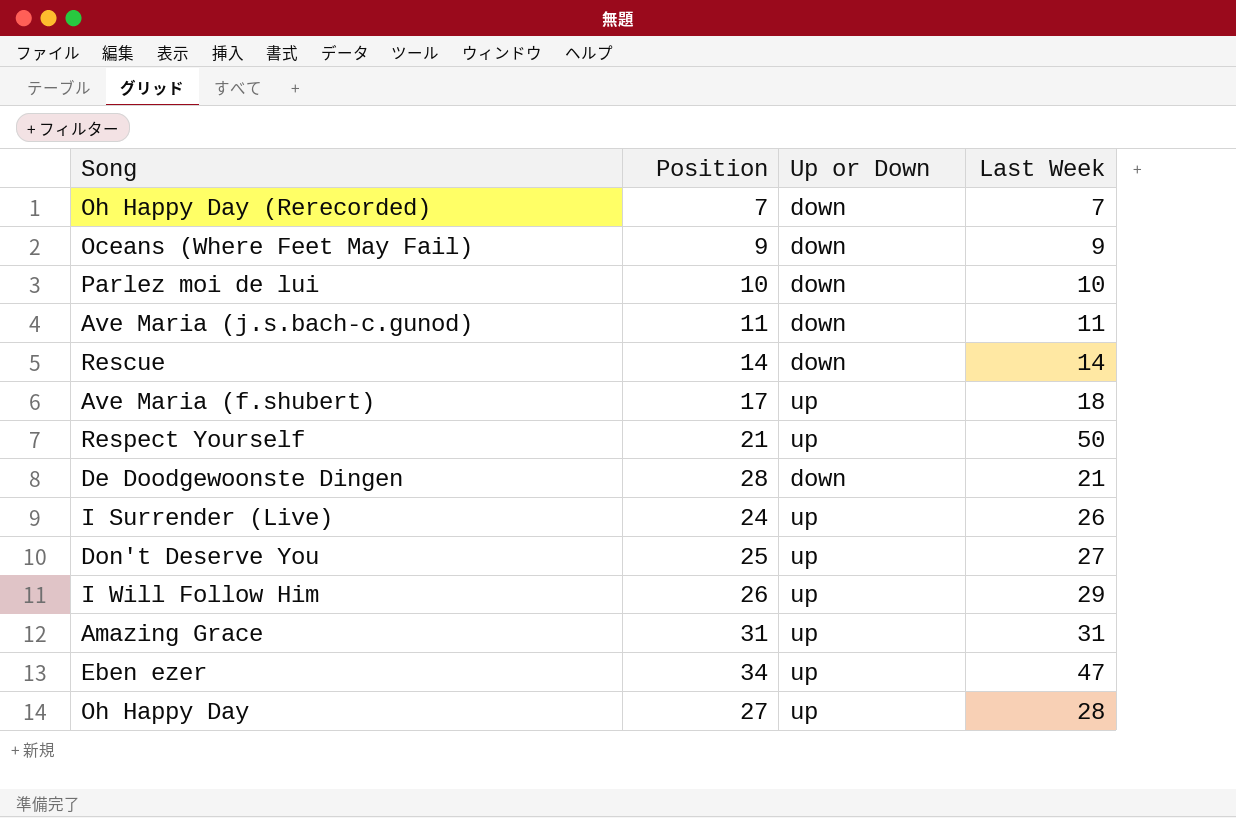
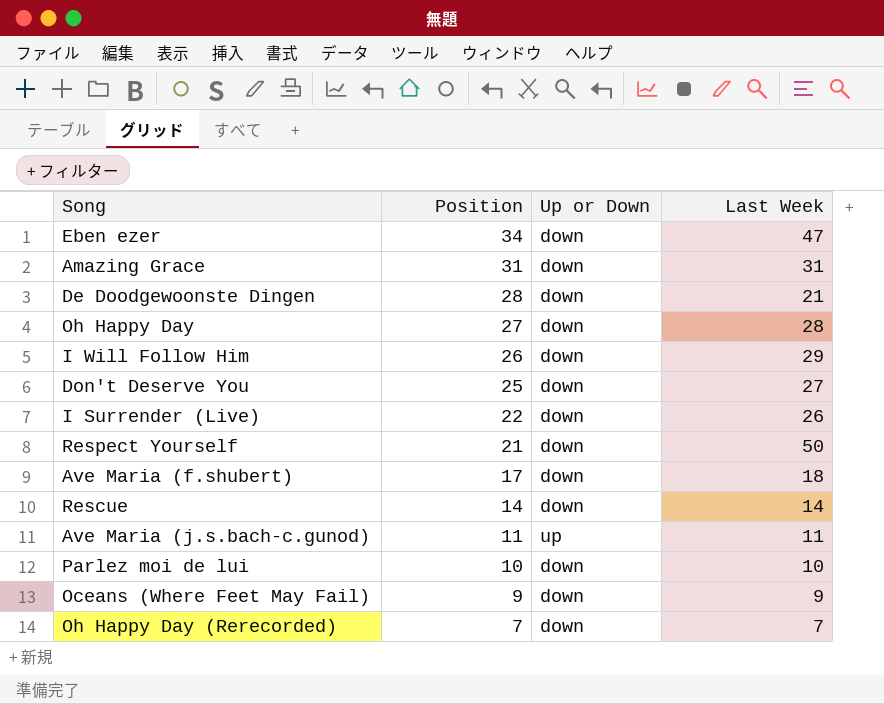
row order: none -> Position descending
Eben ezer | Up or Down: up -> down
Amazing Grace | Up or Down: up -> down
Oh Happy Day | Up or Down: up -> down
I Will Follow Him | Up or Down: up -> down
Don't Deserve You | Up or Down: up -> down
I Surrender (Live) | Position: 24 -> 22
I Surrender (Live) | Up or Down: up -> down
Respect Yourself | Up or Down: up -> down
Ave Maria (f.shubert) | Up or Down: up -> down
Ave Maria (j.s.bach-c.gunod) | Up or Down: down -> up

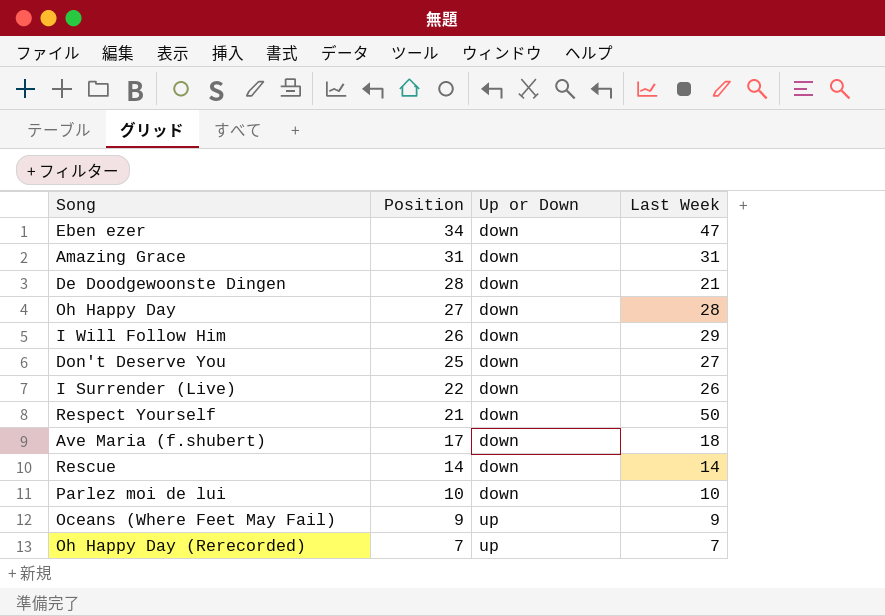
row Ave Maria (j.s.bach-c.gunod): 11 | up | 11 -> none
Oceans (Where Feet May Fail) | Up or Down: down -> up
Oh Happy Day (Rerecorded) | Up or Down: down -> up

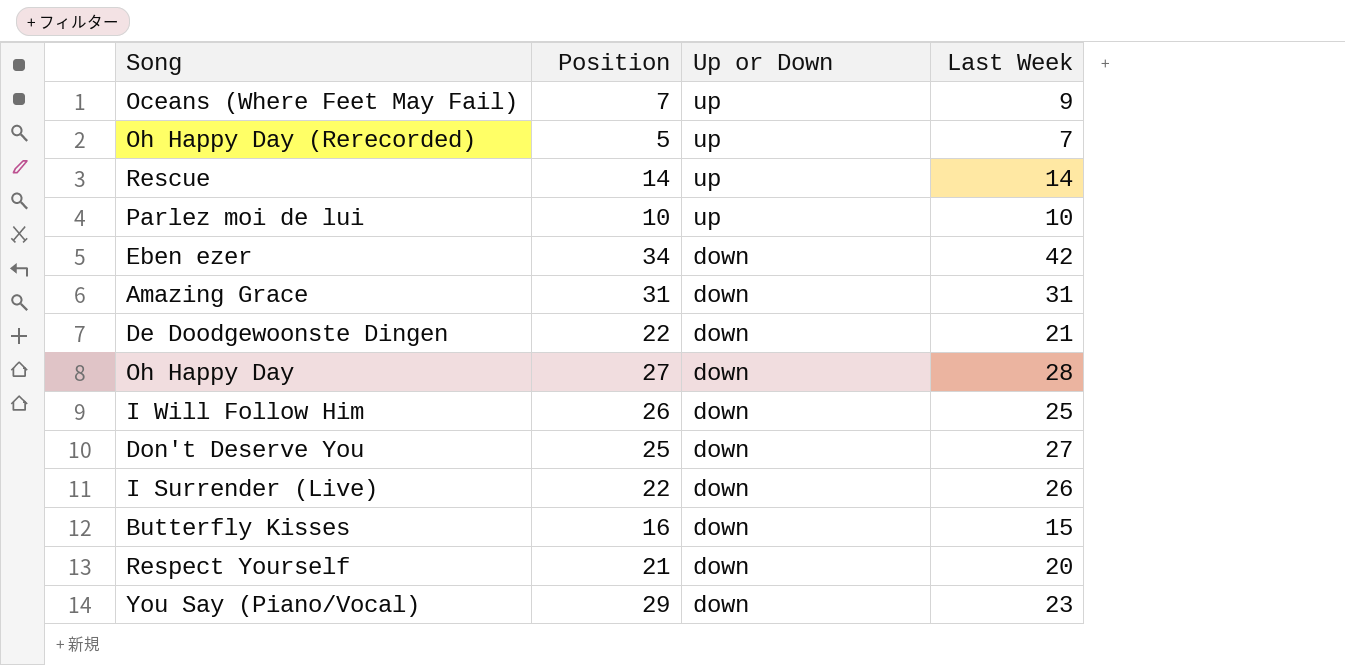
row order: Position descending -> Up or Down descending
row Ave Maria (f.shubert): 17 | down | 18 -> none
Oceans (Where Feet May Fail) | Position: 9 -> 7
Oh Happy Day (Rerecorded) | Position: 7 -> 5
Rescue | Up or Down: down -> up
Parlez moi de lui | Up or Down: down -> up
Eben ezer | Last Week: 47 -> 42
De Doodgewoonste Dingen | Position: 28 -> 22
I Will Follow Him | Last Week: 29 -> 25
row Butterfly Kisses: none -> 16 | down | 15
Respect Yourself | Last Week: 50 -> 20
row You Say (Piano/Vocal): none -> 29 | down | 23

